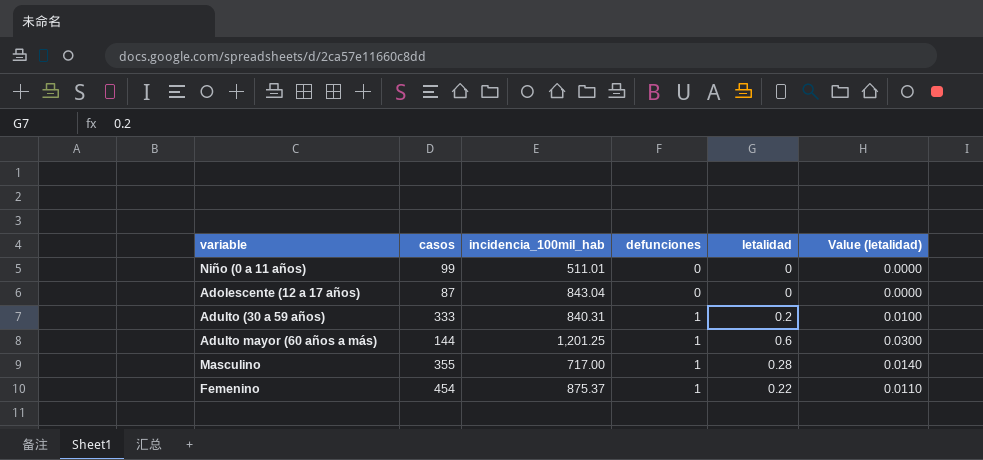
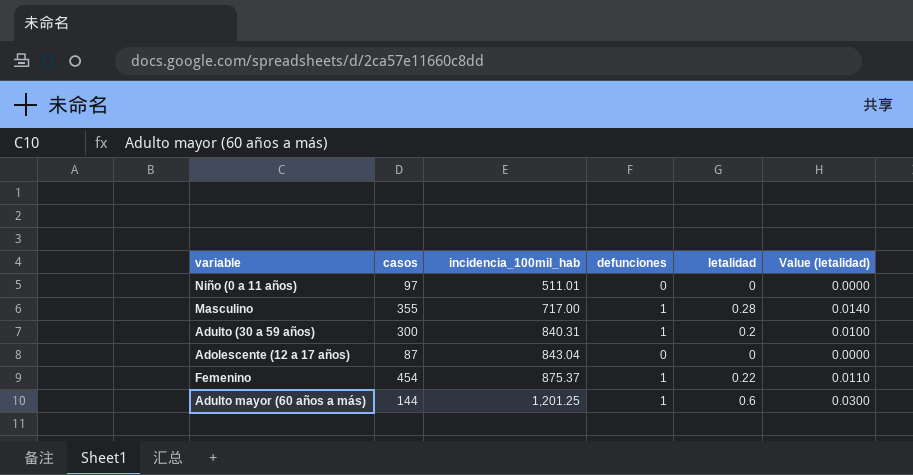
row order: defunciones ascending -> incidencia_100mil_hab ascending
Niño (0 a 11 años) | casos: 99 -> 97
Adulto (30 a 59 años) | casos: 333 -> 300

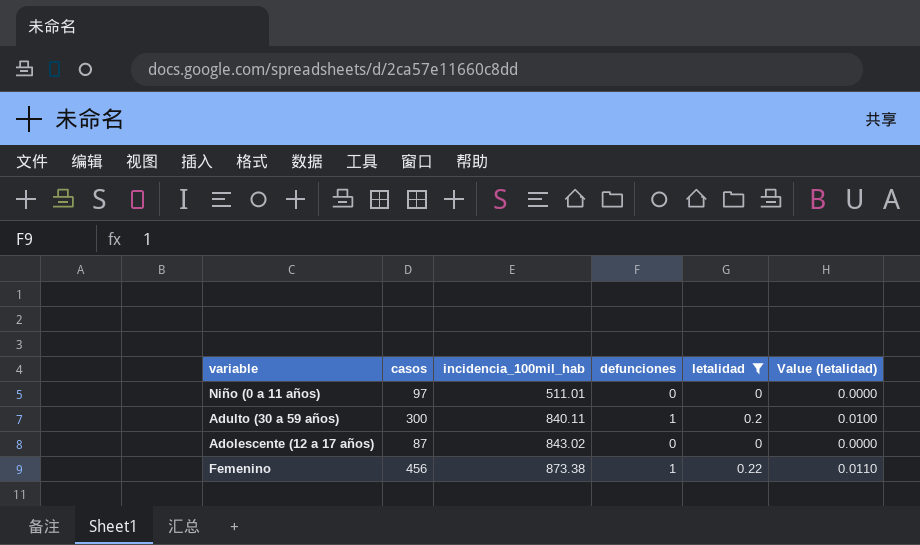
filter: none -> letalidad <= 0.22
Adulto (30 a 59 años) | incidencia_100mil_hab: 840.31 -> 840.11
Adolescente (12 a 17 años) | incidencia_100mil_hab: 843.04 -> 843.02
Femenino | casos: 454 -> 456
Femenino | incidencia_100mil_hab: 875.37 -> 873.38

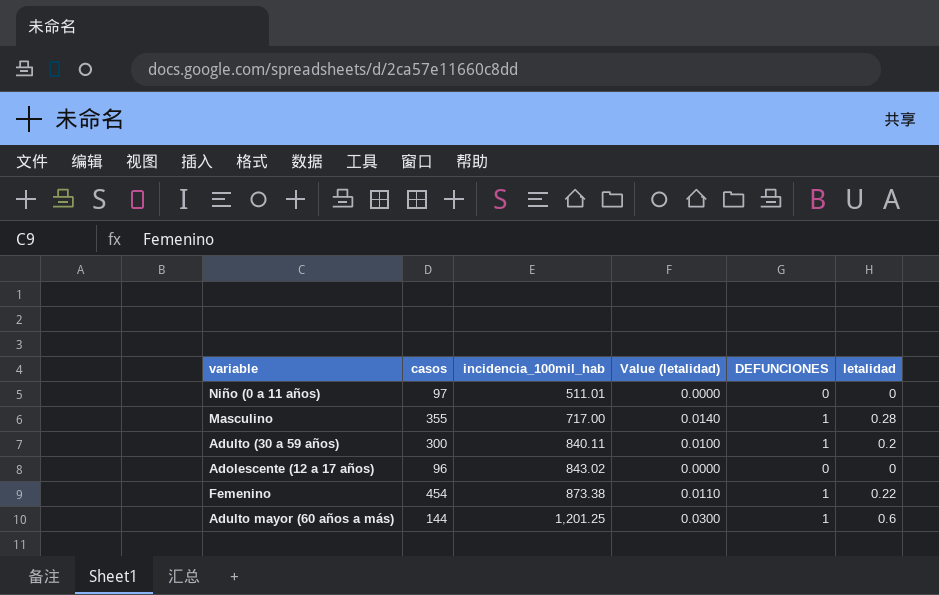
filter: letalidad <= 0.22 -> none
column Value (letalidad) | position: 6 -> 4
column name: defunciones -> DEFUNCIONES
Adolescente (12 a 17 años) | casos: 87 -> 96
Femenino | casos: 456 -> 454

